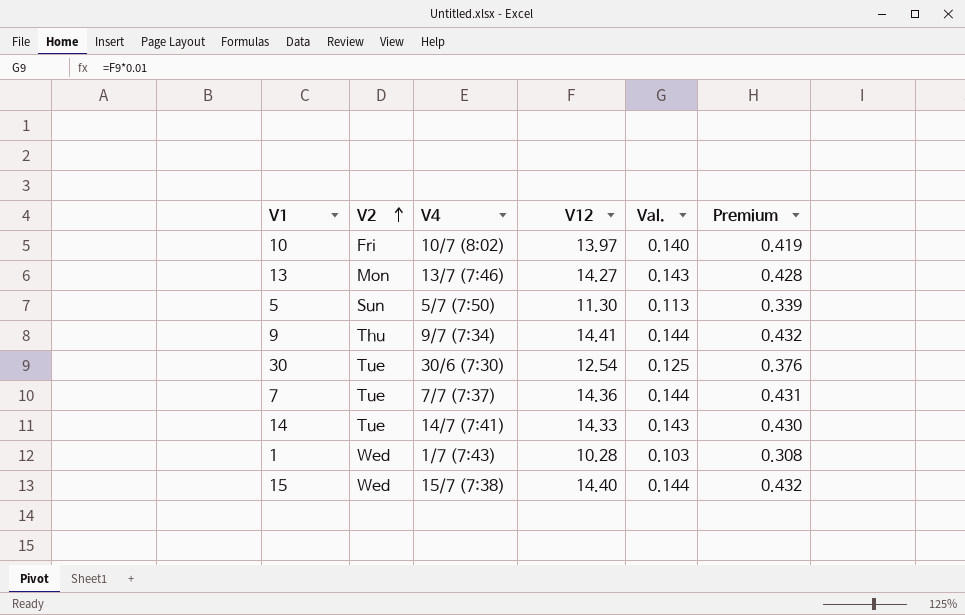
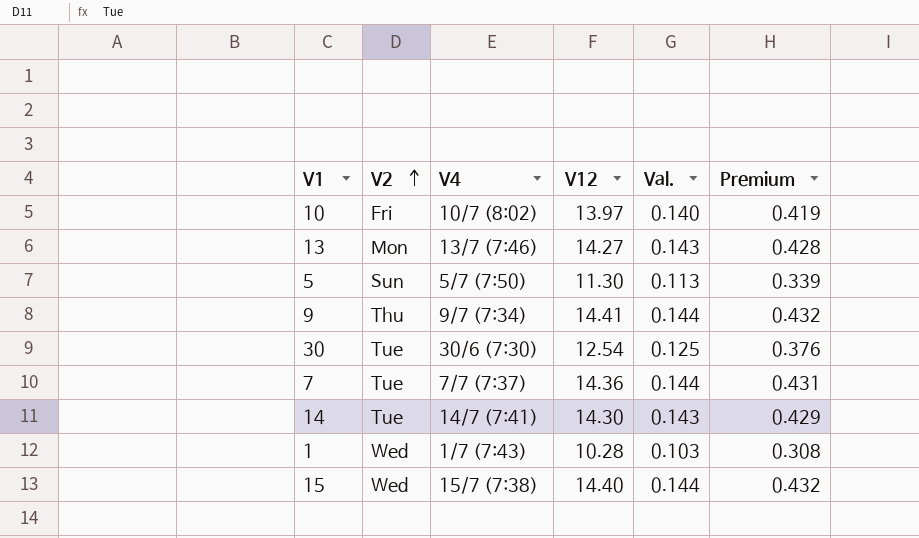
14 | V12: 14.33 -> 14.30
14 | Premium: 0.430 -> 0.429

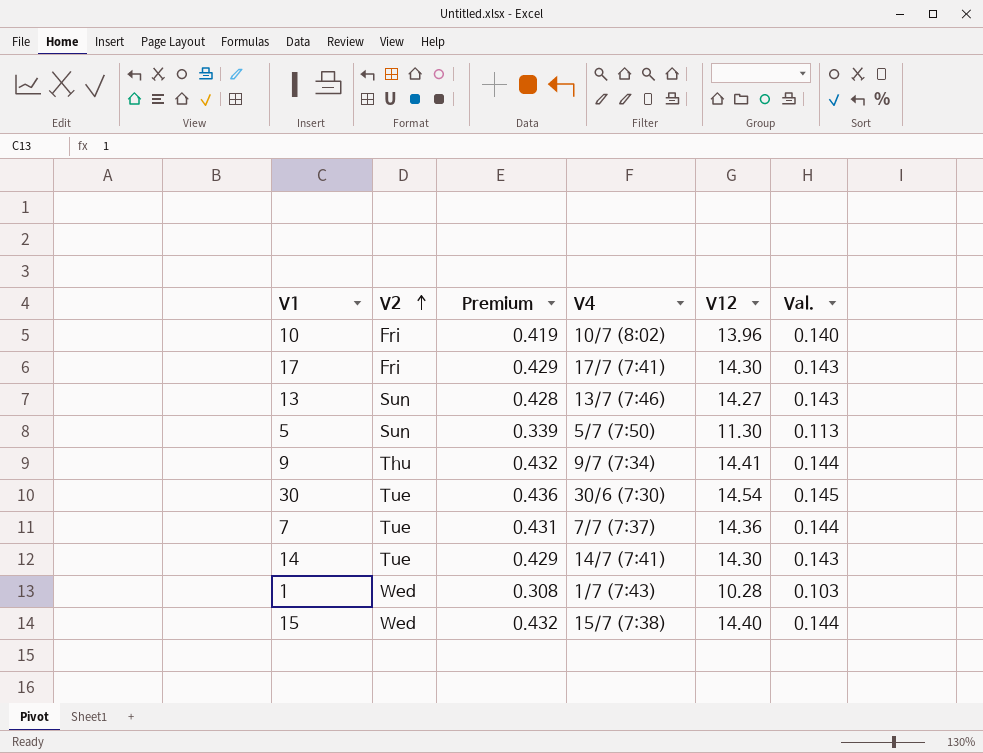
column Premium | position: 6 -> 3
10 | V12: 13.97 -> 13.96
row 17: none -> Fri | 0.429 | 17/7 (7:41) | 14.30 | 0.143
13 | V2: Mon -> Sun
30 | Premium: 0.376 -> 0.436
30 | V12: 12.54 -> 14.54
30 | Val.: 0.125 -> 0.145

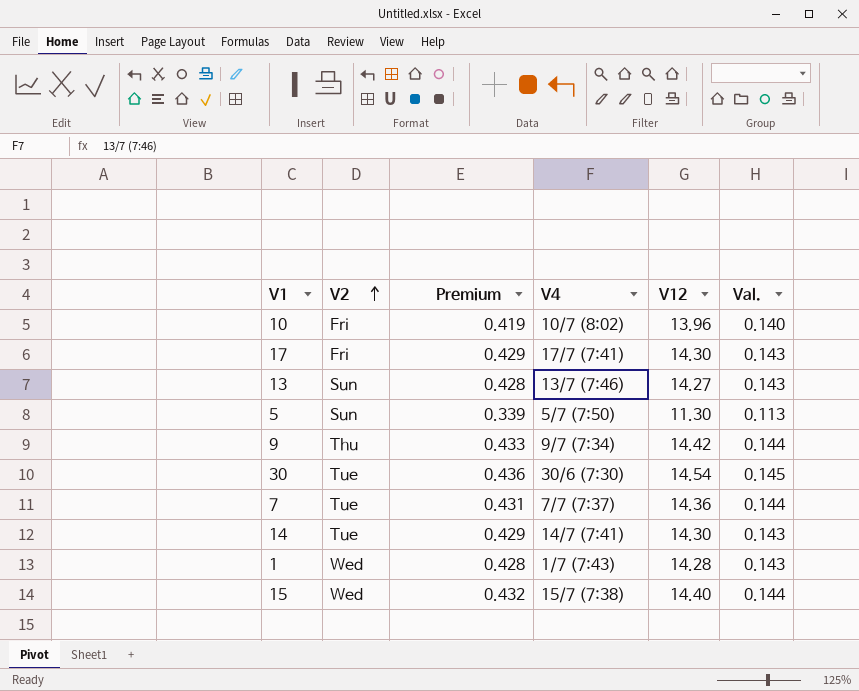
9 | Premium: 0.432 -> 0.433
9 | V12: 14.41 -> 14.42
1 | Premium: 0.308 -> 0.428
1 | V12: 10.28 -> 14.28
1 | Val.: 0.103 -> 0.143

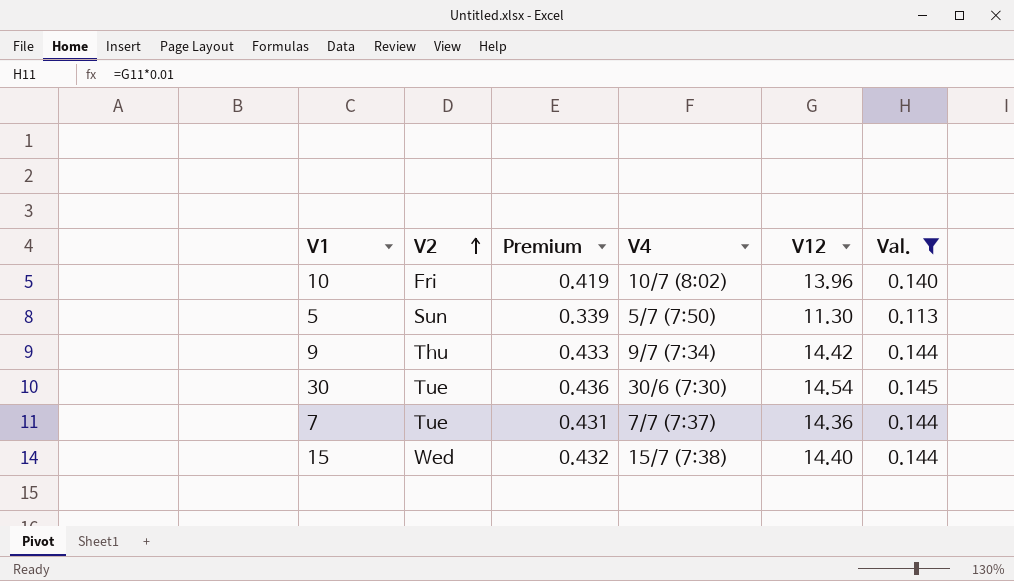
filter: none -> Val. != 0.143

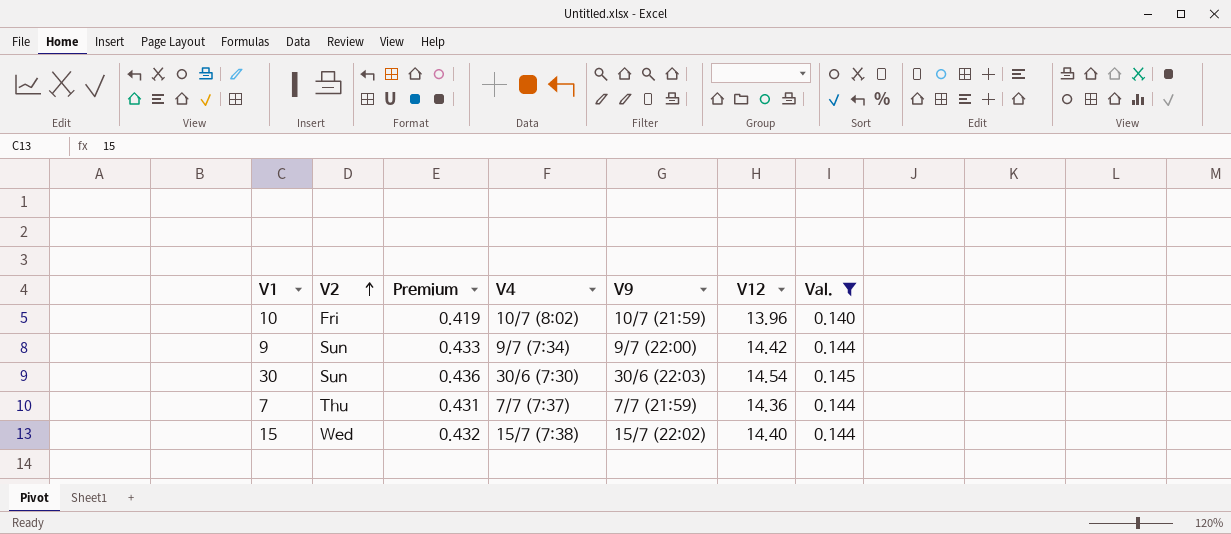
column V9 | position: none -> 5
row 5: Sun | 0.339 | 5/7 (7:50) | 11.30 | 0.113 -> none
9 | V2: Thu -> Sun
30 | V2: Tue -> Sun
7 | V2: Tue -> Thu

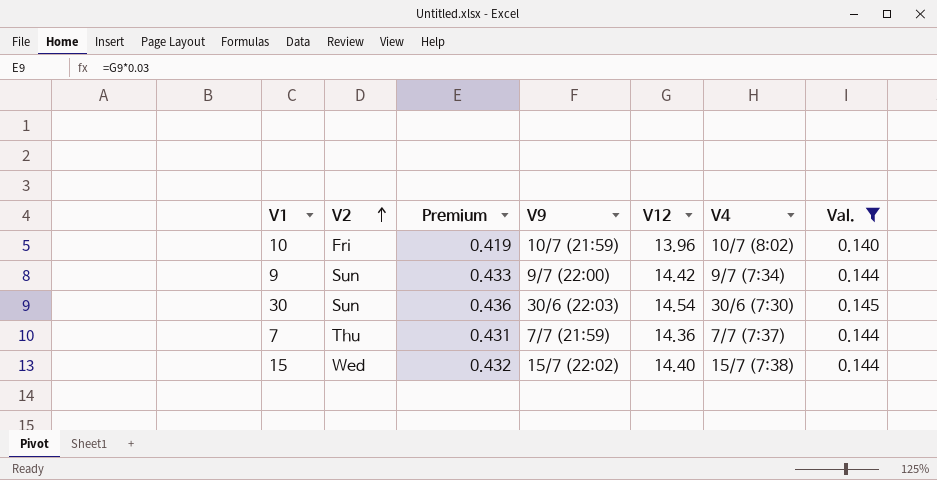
column V4 | position: 4 -> 6

